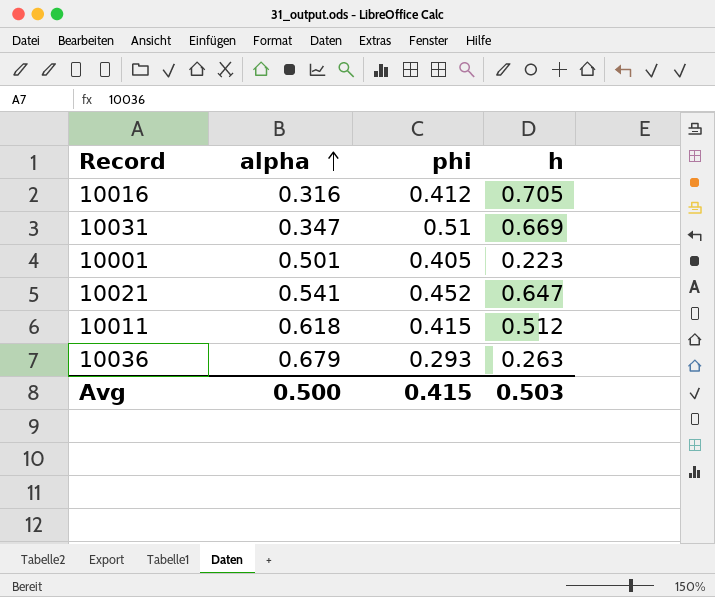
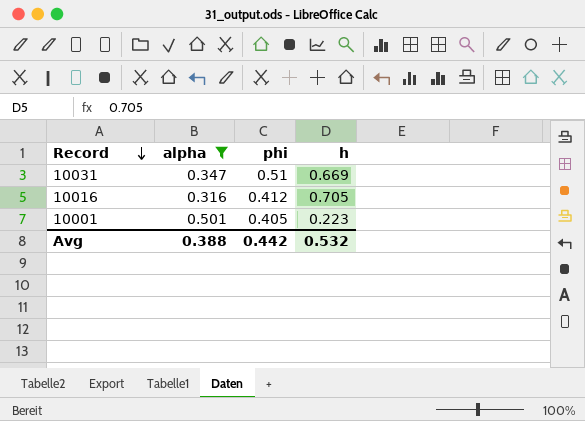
filter: none -> alpha <= 0.501
row order: alpha ascending -> Record descending
Avg | alpha: 0.500 -> 0.388
Avg | phi: 0.415 -> 0.442
Avg | h: 0.503 -> 0.532

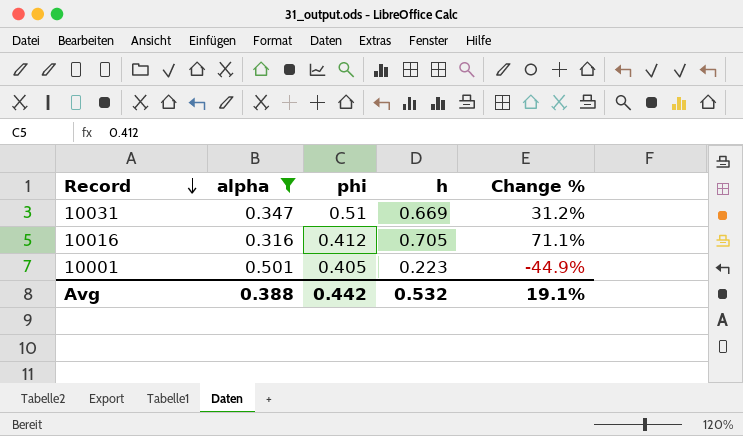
column Change % | formula: none -> ([h] - [phi]) / [phi]

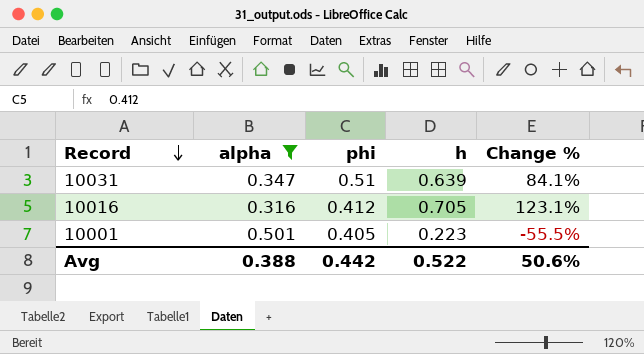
column Change % | formula: ([h] - [phi]) / [phi] -> ([h] - [alpha]) / [alpha]
10031 | h: 0.669 -> 0.639
Avg | h: 0.532 -> 0.522
Avg | Change %: 19.1% -> 50.6%

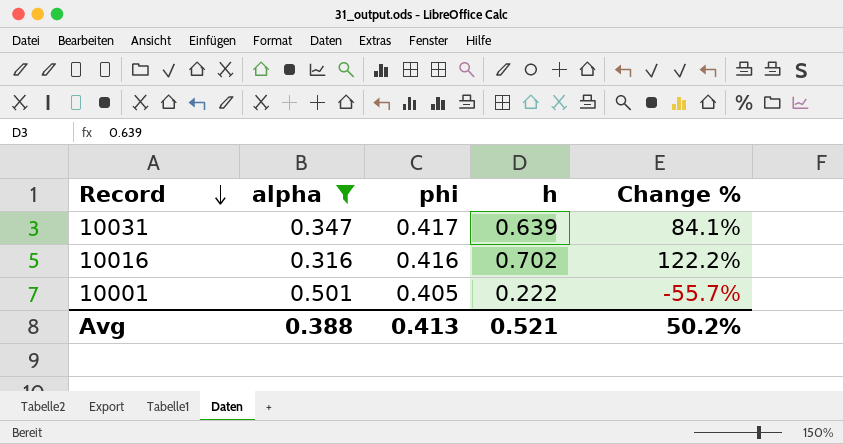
10031 | phi: 0.51 -> 0.417
10016 | phi: 0.412 -> 0.416
10016 | h: 0.705 -> 0.702
10016 | Change %: 123.1% -> 122.2%
10001 | h: 0.223 -> 0.222
10001 | Change %: -55.5% -> -55.7%
Avg | phi: 0.442 -> 0.413
Avg | h: 0.522 -> 0.521
Avg | Change %: 50.6% -> 50.2%

